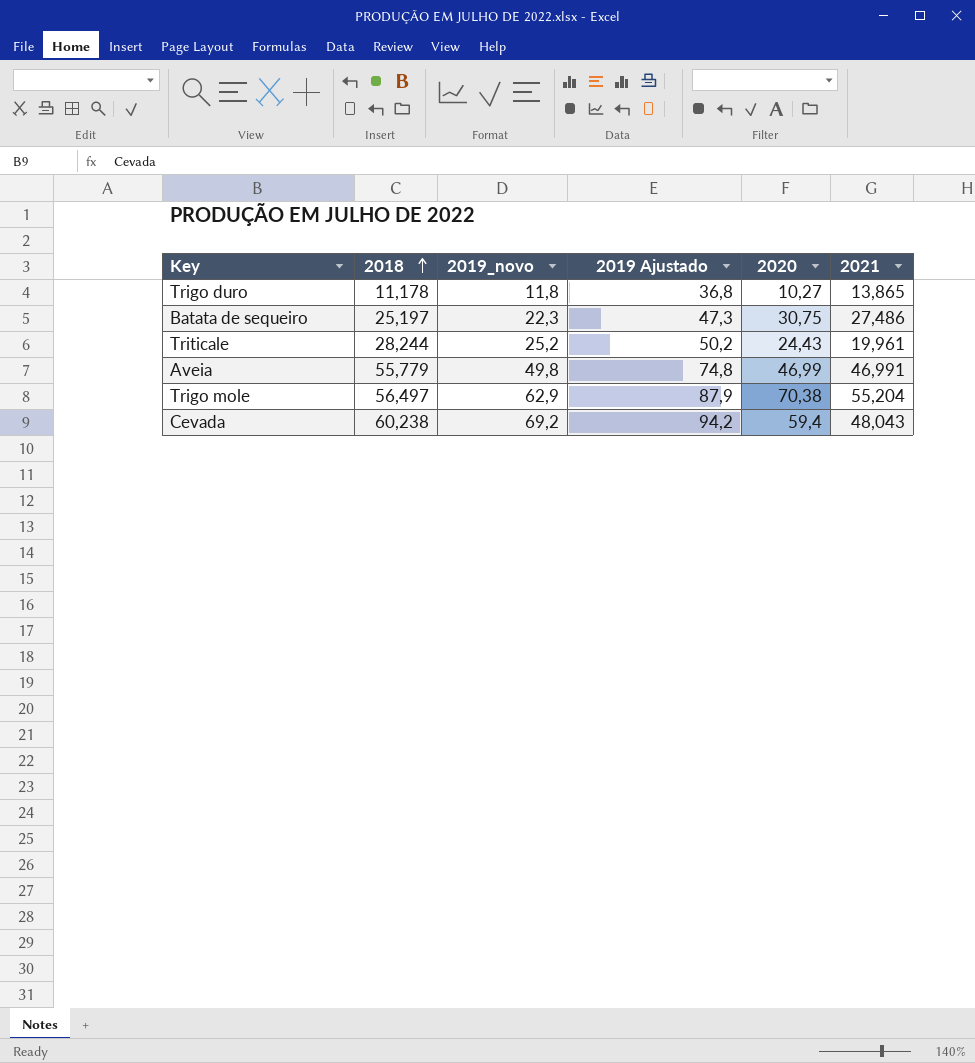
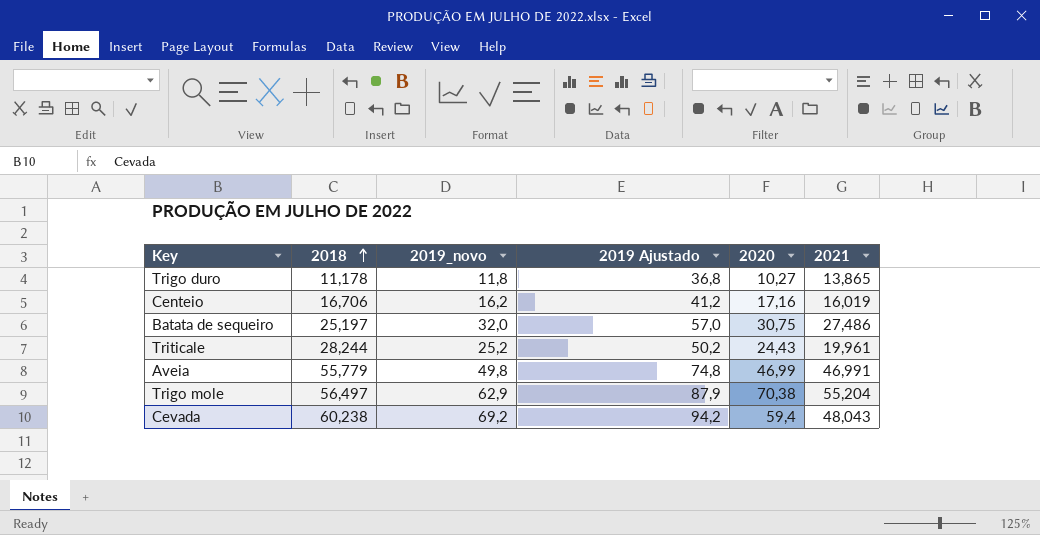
row Centeio: none -> 16,706 | 16,2 | 41,2 | 17,16 | 16,019
Batata de sequeiro | 2019_novo: 22,3 -> 32,0
Batata de sequeiro | 2019 Ajustado: 47,3 -> 57,0

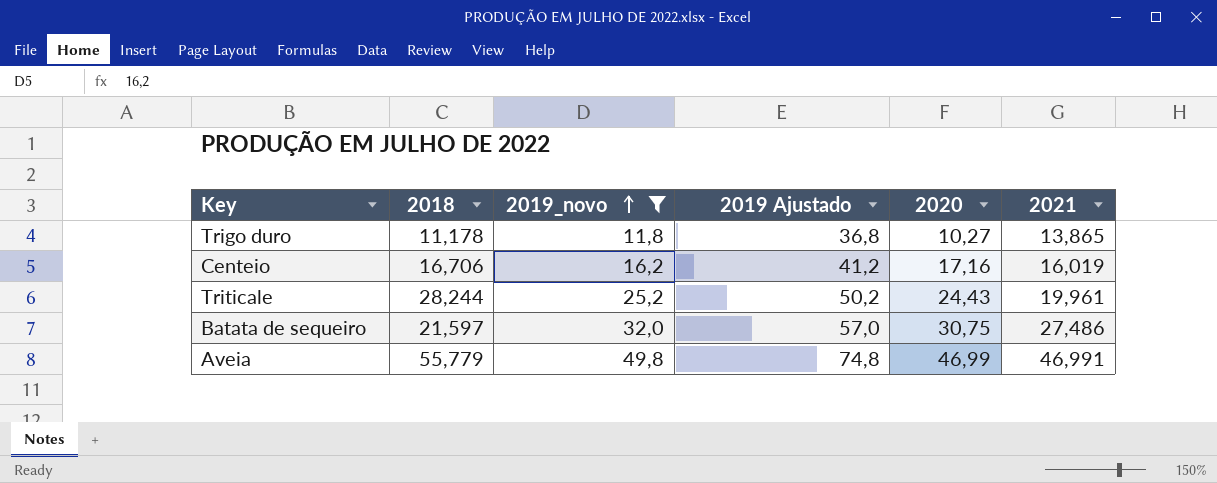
filter: none -> 2019_novo <= 49,8
row order: 2018 ascending -> 2019_novo ascending
Batata de sequeiro | 2018: 25,197 -> 21,597

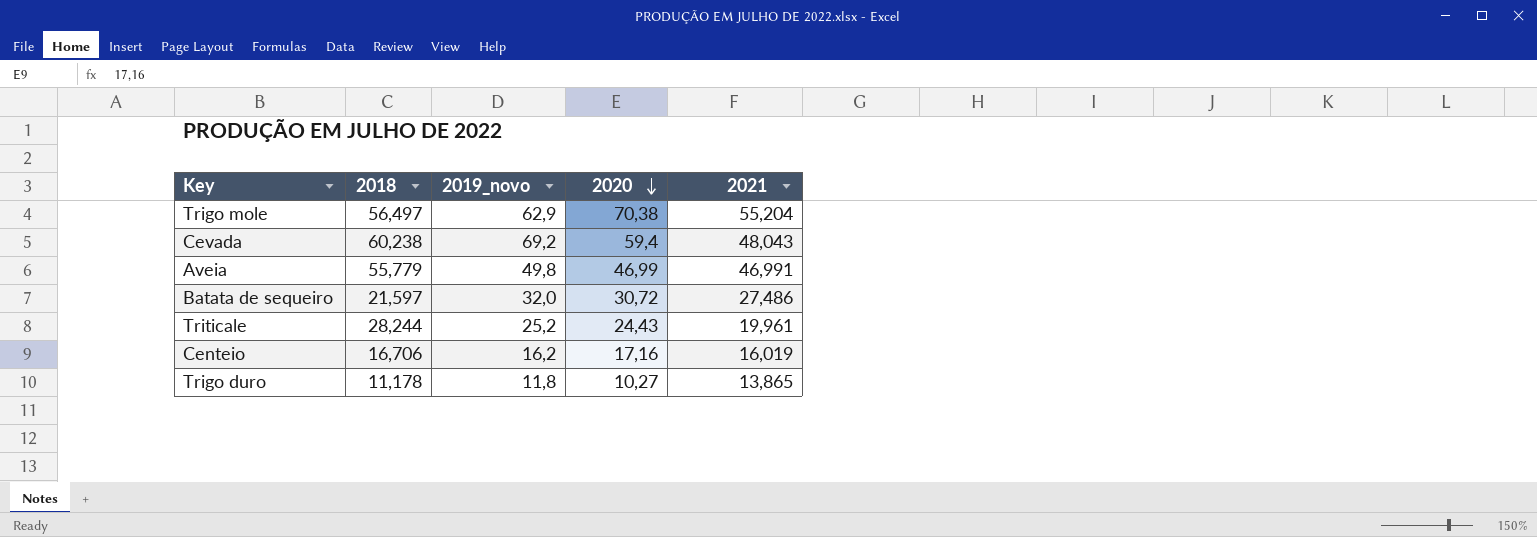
filter: 2019_novo <= 49,8 -> none
row order: 2019_novo ascending -> 2020 descending
column 2019 Ajustado | formula: [2019_novo] + 25 -> none
Batata de sequeiro | 2020: 30,75 -> 30,72

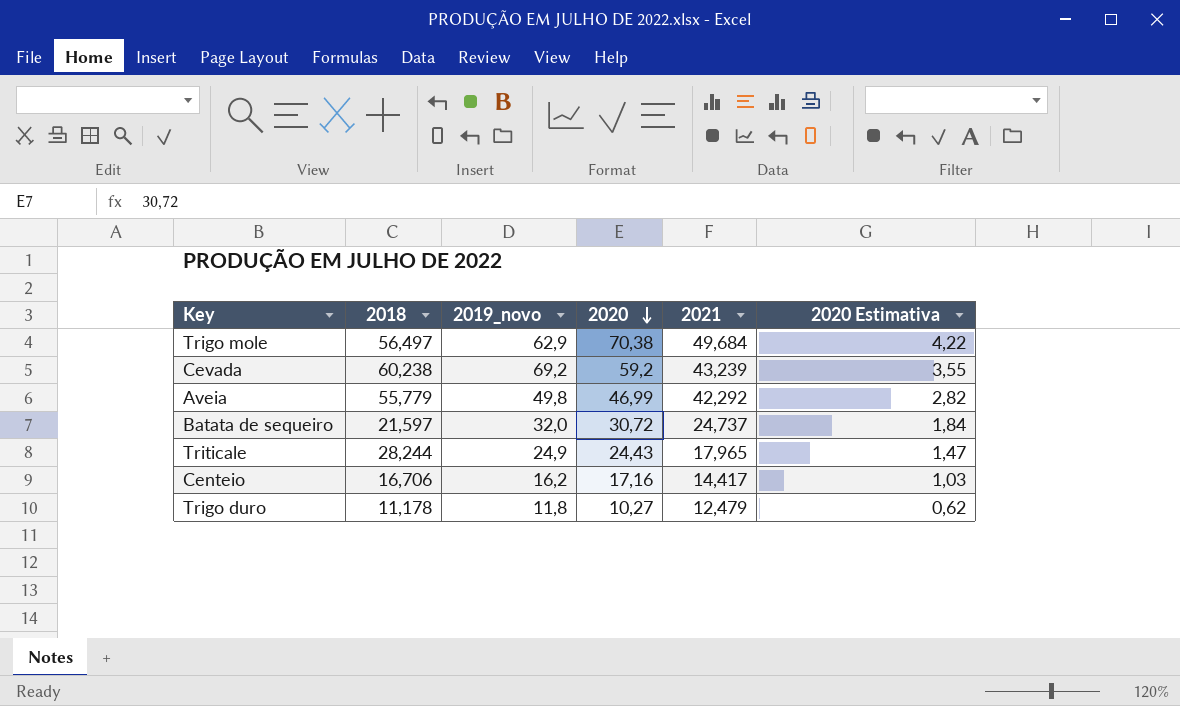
column 2020 Estimativa | formula: none -> [2020] * 0,06
Trigo mole | 2021: 55,204 -> 49,684
Cevada | 2020: 59,4 -> 59,2
Cevada | 2021: 48,043 -> 43,239
Aveia | 2021: 46,991 -> 42,292
Batata de sequeiro | 2021: 27,486 -> 24,737
Triticale | 2019_novo: 25,2 -> 24,9
Triticale | 2021: 19,961 -> 17,965
Centeio | 2021: 16,019 -> 14,417
Trigo duro | 2021: 13,865 -> 12,479

